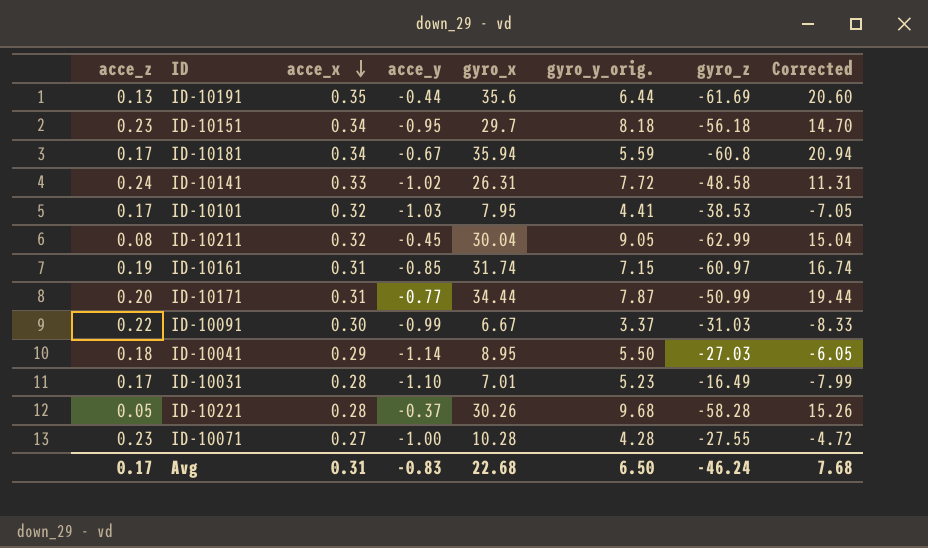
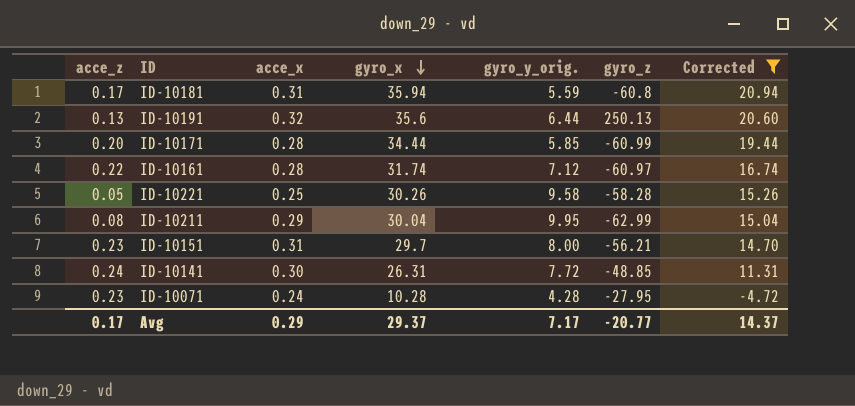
filter: none -> Corrected >= -4.72
row order: acce_x descending -> gyro_x descending
column acce_y | position: 4 -> none
ID-10181 | acce_x: 0.34 -> 0.31
ID-10191 | acce_x: 0.35 -> 0.32
ID-10191 | gyro_z: -61.69 -> 250.13
ID-10171 | acce_x: 0.31 -> 0.28
ID-10171 | gyro_y_orig.: 7.87 -> 5.85
ID-10171 | gyro_z: -50.99 -> -60.99
ID-10161 | acce_z: 0.19 -> 0.22
ID-10161 | acce_x: 0.31 -> 0.28
ID-10161 | gyro_y_orig.: 7.15 -> 7.12
ID-10221 | acce_x: 0.28 -> 0.25
ID-10221 | gyro_y_orig.: 9.68 -> 9.58
ID-10211 | acce_x: 0.32 -> 0.29
ID-10211 | gyro_y_orig.: 9.05 -> 9.95
ID-10151 | acce_x: 0.34 -> 0.31
ID-10151 | gyro_y_orig.: 8.18 -> 8.00
ID-10151 | gyro_z: -56.18 -> -56.21
ID-10141 | acce_x: 0.33 -> 0.30
ID-10141 | gyro_z: -48.58 -> -48.85
ID-10071 | acce_x: 0.27 -> 0.24
ID-10071 | gyro_z: -27.55 -> -27.95
Avg | acce_x: 0.31 -> 0.29
Avg | gyro_x: 22.68 -> 29.37
Avg | gyro_y_orig.: 6.50 -> 7.17
Avg | gyro_z: -46.24 -> -20.77
Avg | Corrected: 7.68 -> 14.37

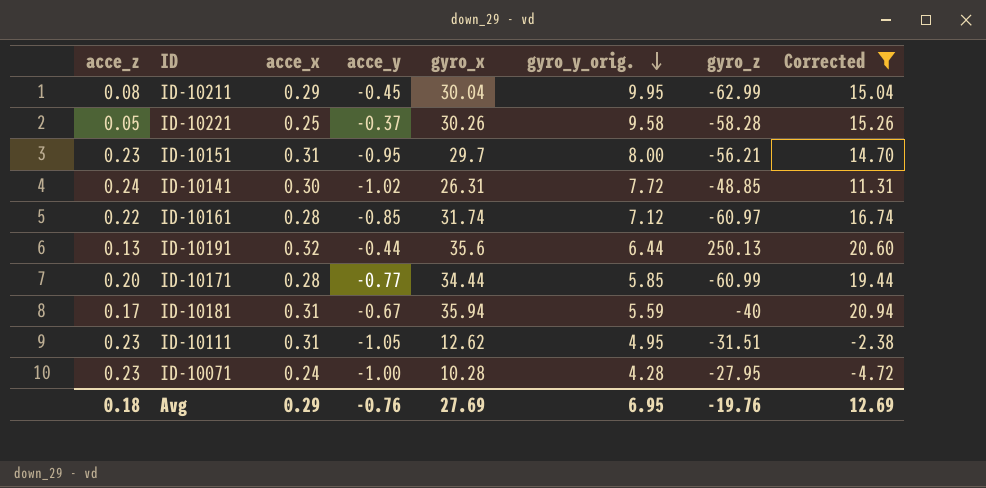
row order: gyro_x descending -> gyro_y_orig. descending
column acce_y | position: none -> 4
ID-10181 | gyro_z: -60.8 -> -40
row ID-10111: none -> 0.23 | 0.31 | -1.05 | 12.62 | 4.95 | -31.51 | -2.38
Avg | acce_z: 0.17 -> 0.18
Avg | gyro_x: 29.37 -> 27.69
Avg | gyro_y_orig.: 7.17 -> 6.95
Avg | gyro_z: -20.77 -> -19.76
Avg | Corrected: 14.37 -> 12.69

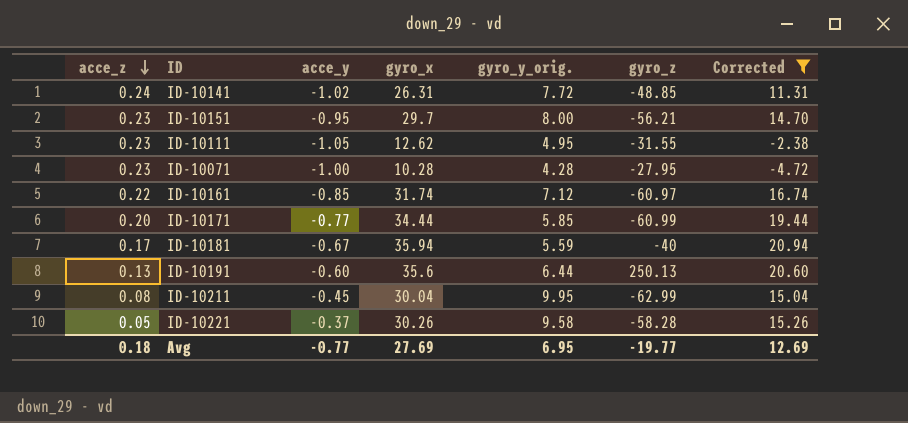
row order: gyro_y_orig. descending -> acce_z descending
column acce_x | position: 3 -> none
ID-10111 | gyro_z: -31.51 -> -31.55
ID-10191 | acce_y: -0.44 -> -0.60
Avg | acce_y: -0.76 -> -0.77
Avg | gyro_z: -19.76 -> -19.77

